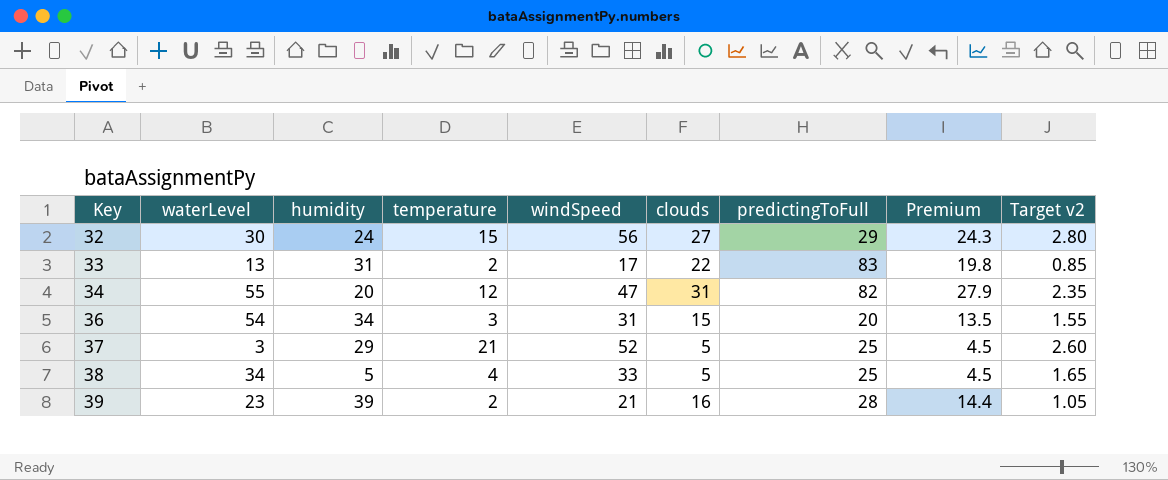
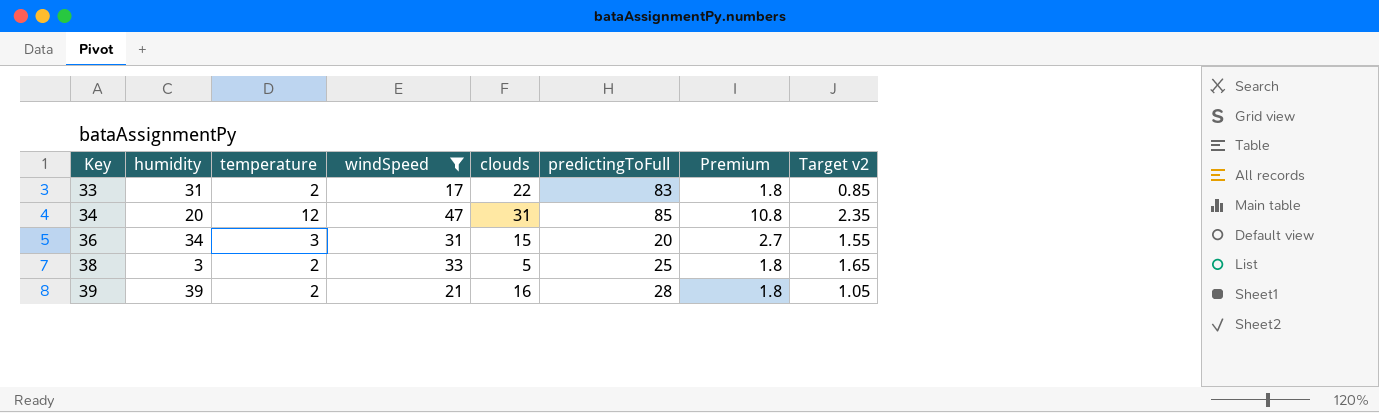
filter: none -> windSpeed <= 47
column waterLevel | position: 2 -> none
column Premium | formula: [clouds] * 0.9 -> [temperature] * 0.9
34 | predictingToFull: 82 -> 85
38 | humidity: 5 -> 3
38 | temperature: 4 -> 2

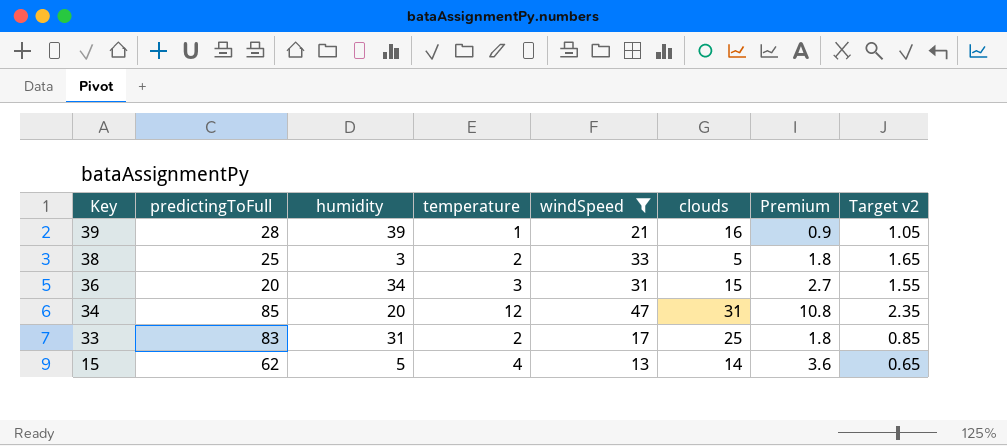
row order: Key ascending -> Key descending
column predictingToFull | position: 6 -> 2
39 | temperature: 2 -> 1
39 | Premium: 1.8 -> 0.9
33 | clouds: 22 -> 25
row 15: none -> 62 | 5 | 4 | 13 | 14 | 3.6 | 0.65

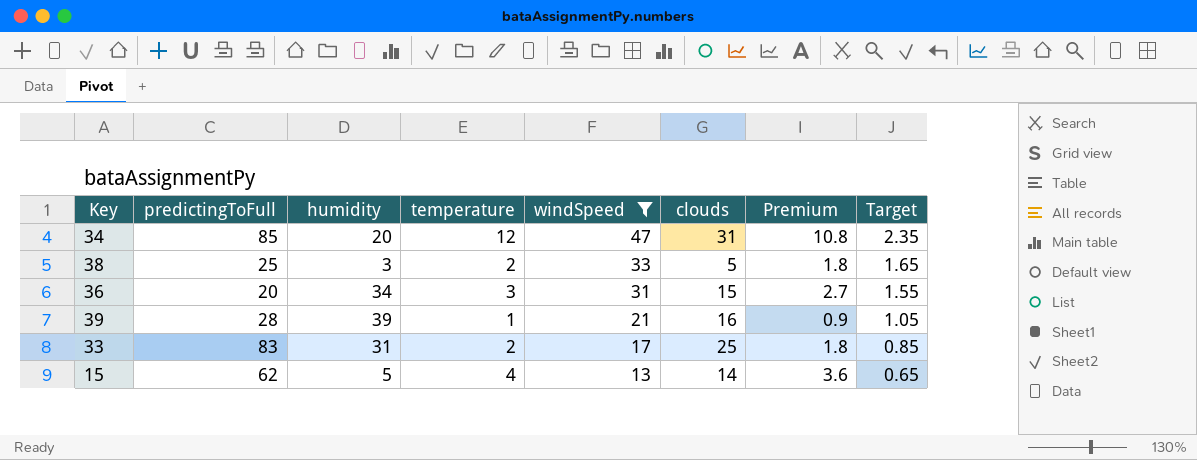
row order: Key descending -> windSpeed descending
column name: Target v2 -> Target

